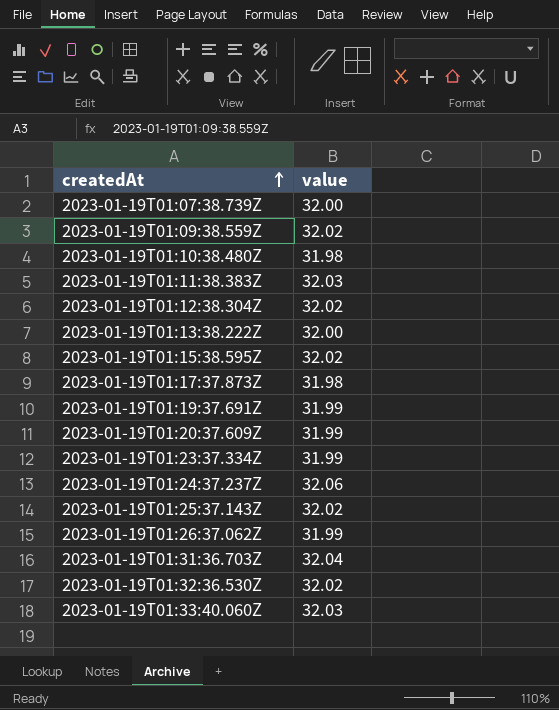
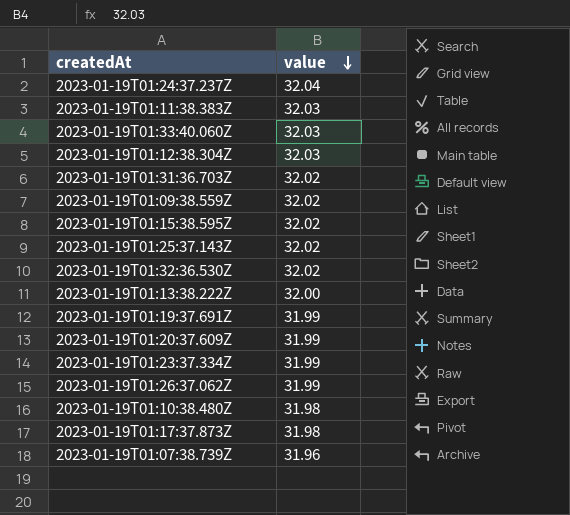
row order: createdAt ascending -> value descending
2023-01-19T01:24:37.237Z | value: 32.06 -> 32.04
2023-01-19T01:12:38.304Z | value: 32.02 -> 32.03
2023-01-19T01:31:36.703Z | value: 32.04 -> 32.02
2023-01-19T01:07:38.739Z | value: 32.00 -> 31.96

